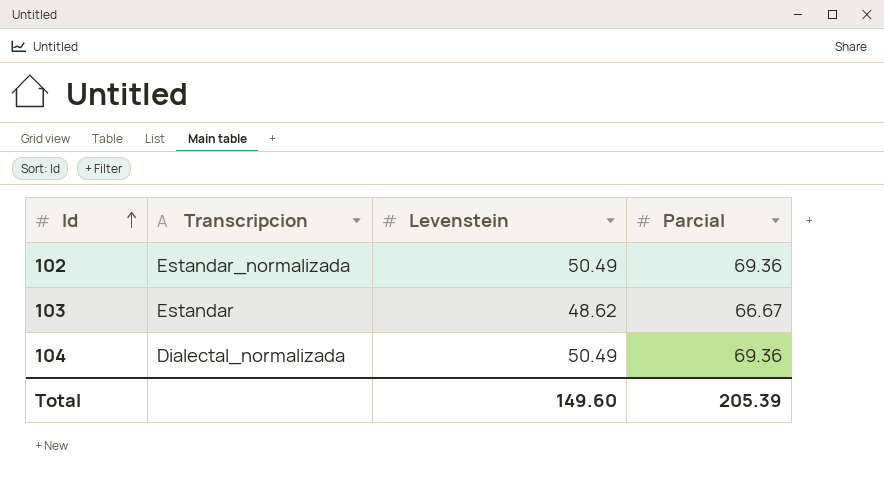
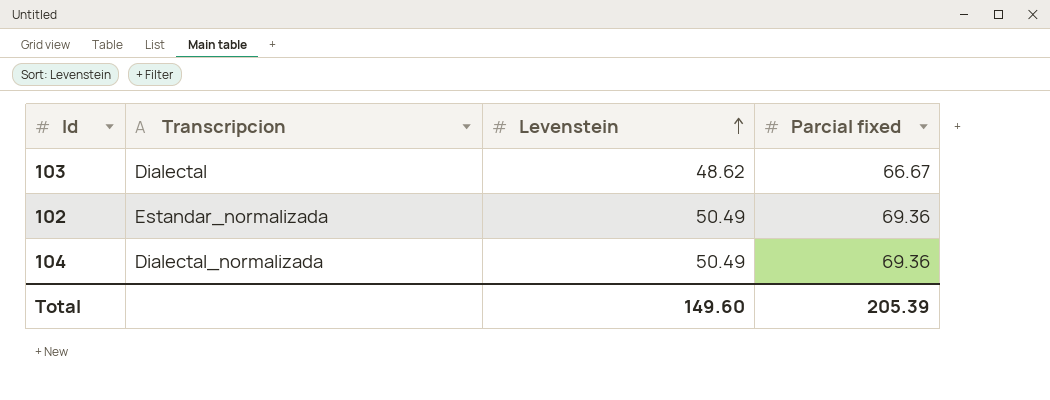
row order: Id ascending -> Levenstein ascending
column name: Parcial -> Parcial fixed
103 | Transcripcion: Estandar -> Dialectal

